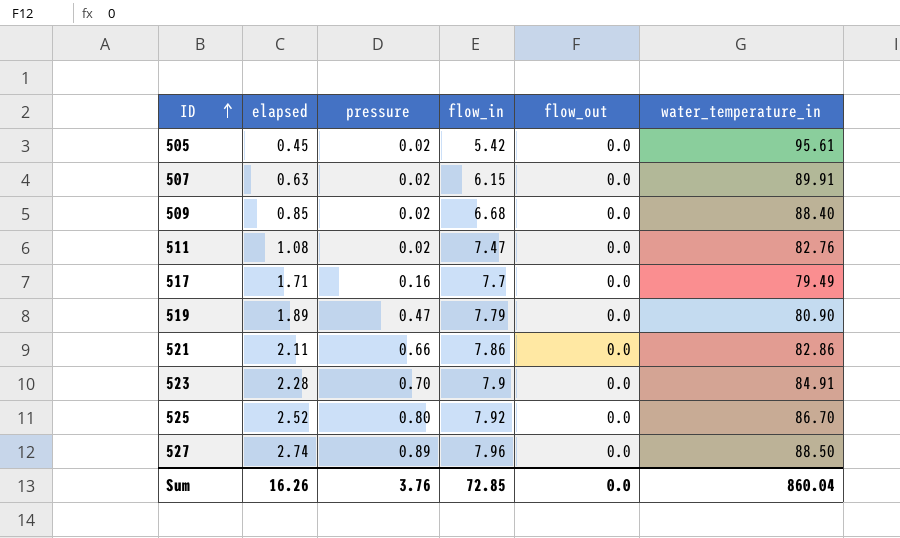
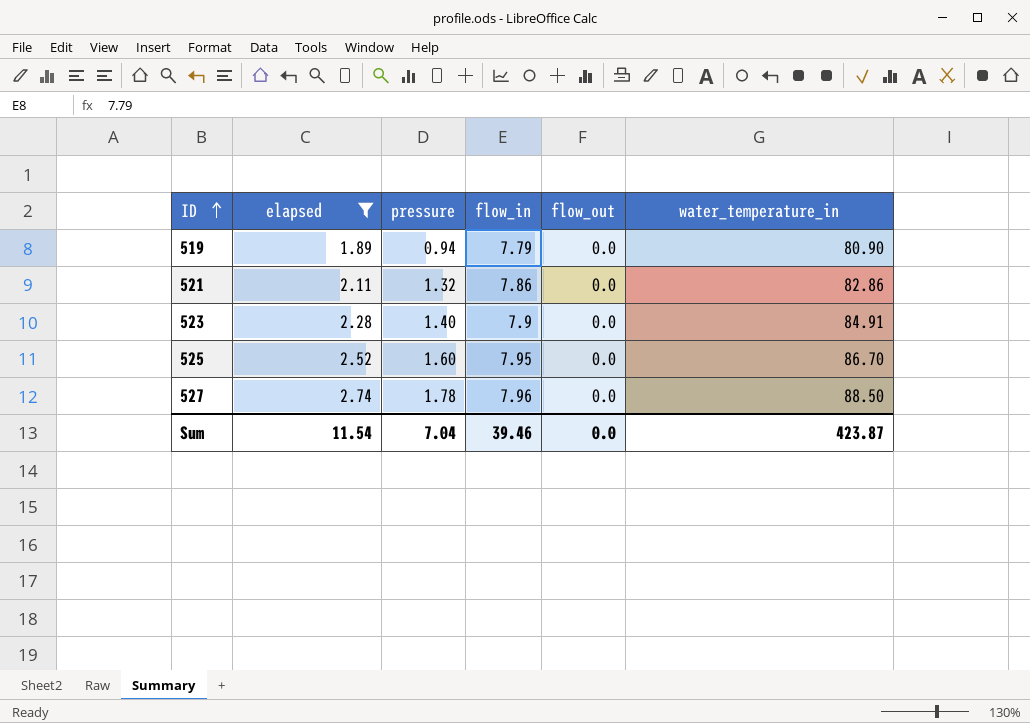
filter: none -> elapsed >= 1.89
519 | pressure: 0.47 -> 0.94
521 | pressure: 0.66 -> 1.32
523 | pressure: 0.70 -> 1.40
525 | pressure: 0.80 -> 1.60
525 | flow_in: 7.92 -> 7.95
527 | pressure: 0.89 -> 1.78
Sum | elapsed: 16.26 -> 11.54
Sum | pressure: 3.76 -> 7.04
Sum | flow_in: 72.85 -> 39.46
Sum | water_temperature_in: 860.04 -> 423.87

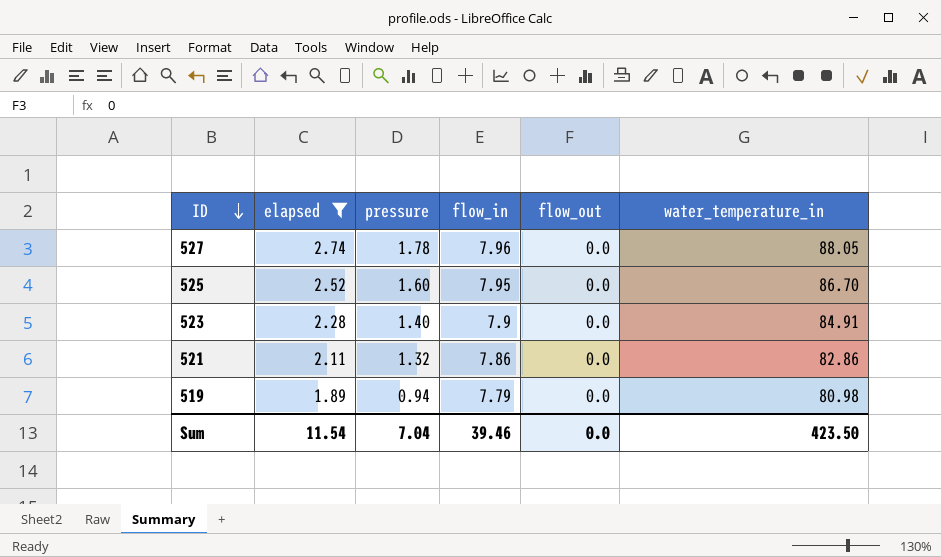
row order: ID ascending -> ID descending
527 | water_temperature_in: 88.50 -> 88.05
519 | water_temperature_in: 80.90 -> 80.98
Sum | water_temperature_in: 423.87 -> 423.50

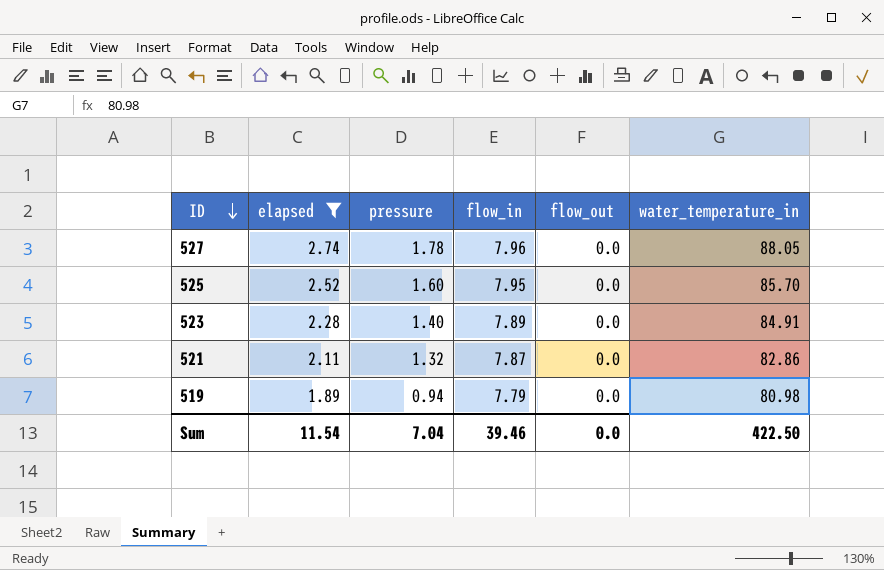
525 | water_temperature_in: 86.70 -> 85.70
523 | flow_in: 7.9 -> 7.89
521 | flow_in: 7.86 -> 7.87
Sum | water_temperature_in: 423.50 -> 422.50

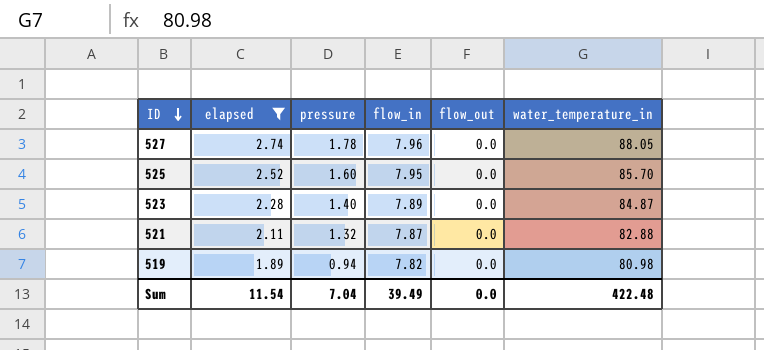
523 | water_temperature_in: 84.91 -> 84.87
521 | water_temperature_in: 82.86 -> 82.88
519 | flow_in: 7.79 -> 7.82
Sum | flow_in: 39.46 -> 39.49
Sum | water_temperature_in: 422.50 -> 422.48

